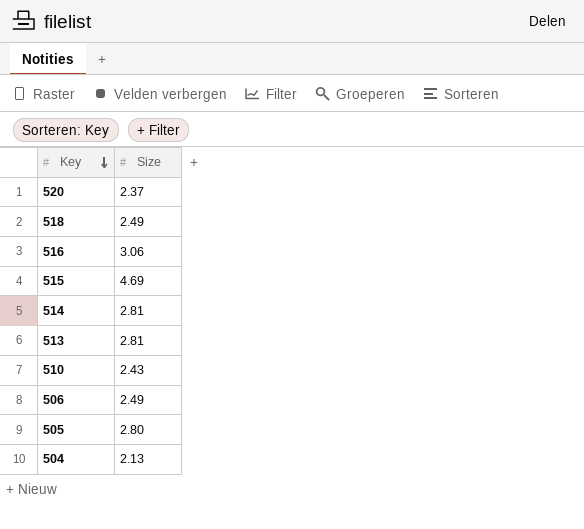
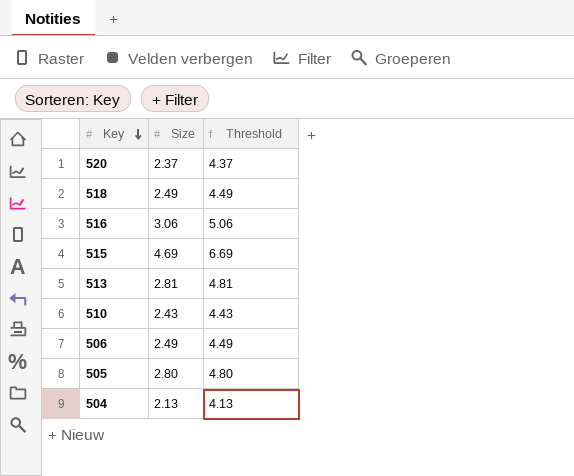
column Threshold | formula: none -> [Size] + 2
row 514: 2.81 -> none

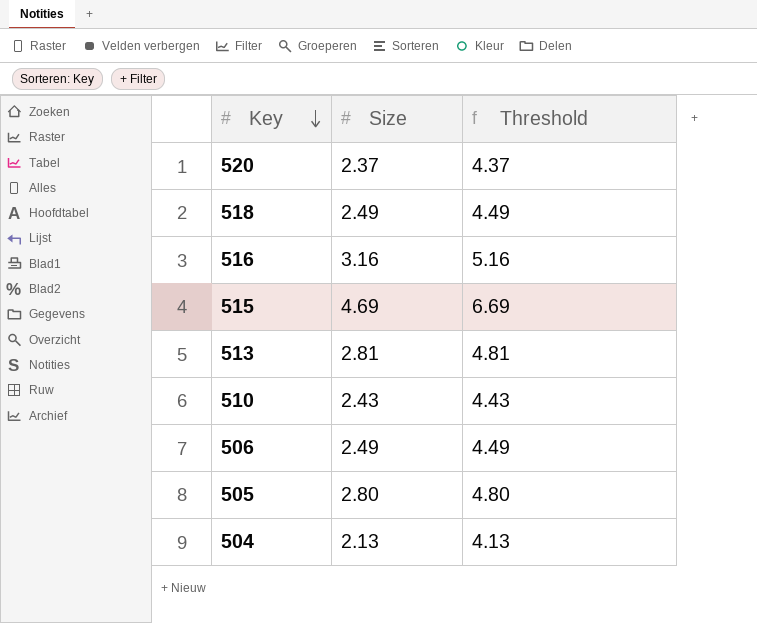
516 | Size: 3.06 -> 3.16
516 | Threshold: 5.06 -> 5.16

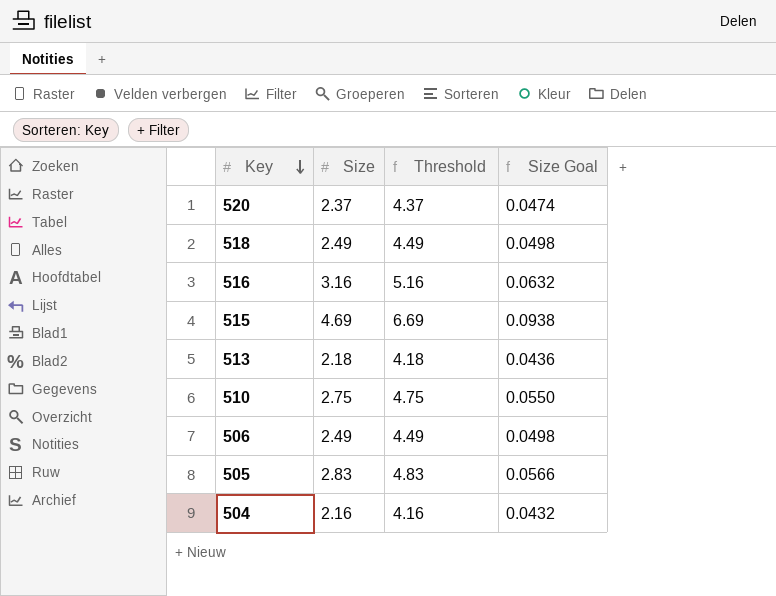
column Size Goal | formula: none -> [Size] * 0.02
513 | Size: 2.81 -> 2.18
513 | Threshold: 4.81 -> 4.18
510 | Size: 2.43 -> 2.75
510 | Threshold: 4.43 -> 4.75
505 | Size: 2.80 -> 2.83
505 | Threshold: 4.80 -> 4.83
504 | Size: 2.13 -> 2.16
504 | Threshold: 4.13 -> 4.16

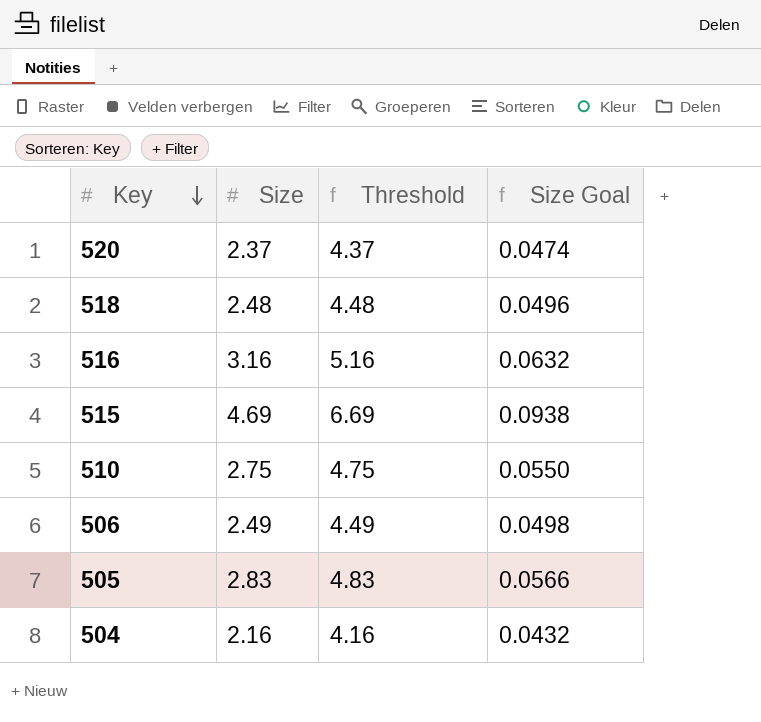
row 513: 2.18 | 4.18 | 0.0436 -> none
518 | Size: 2.49 -> 2.48
518 | Threshold: 4.49 -> 4.48
518 | Size Goal: 0.0498 -> 0.0496

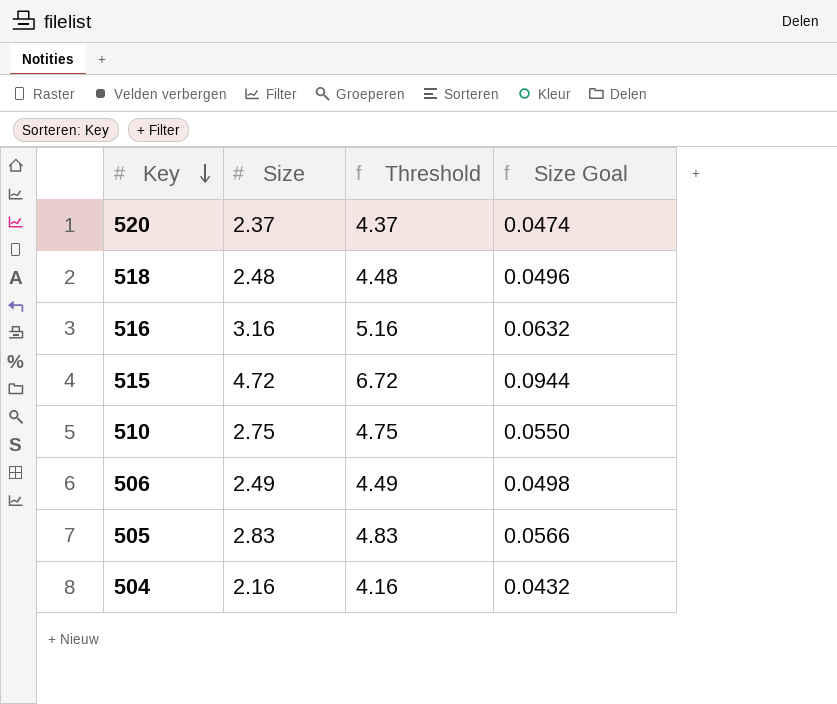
515 | Size: 4.69 -> 4.72
515 | Threshold: 6.69 -> 6.72
515 | Size Goal: 0.0938 -> 0.0944

